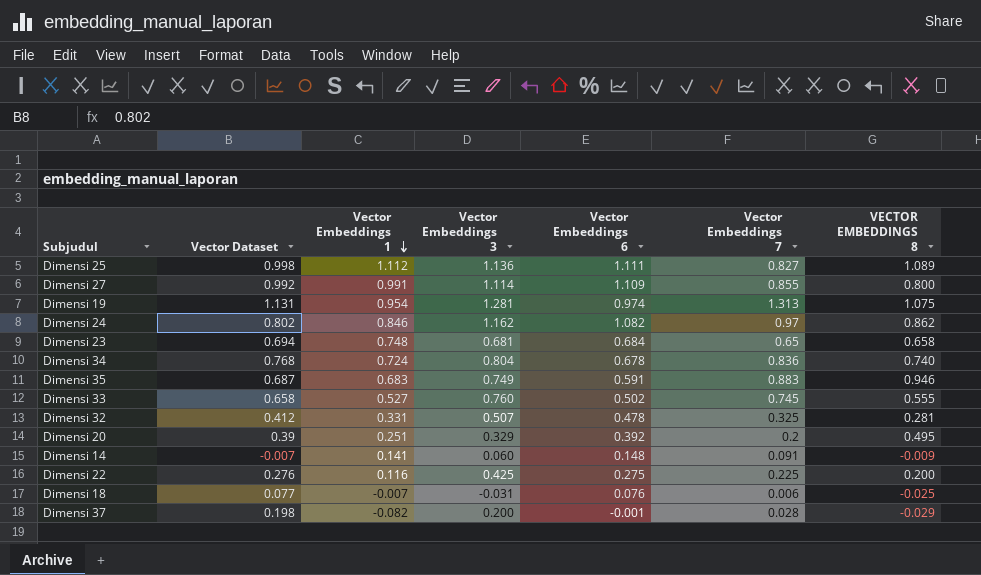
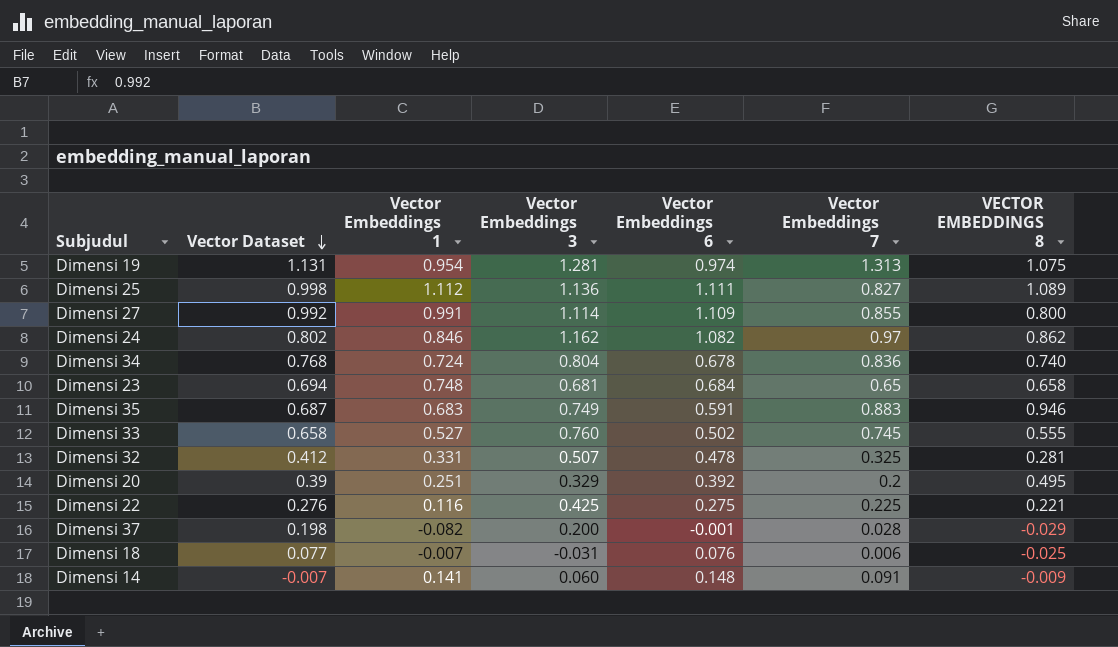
row order: Vector Embeddings 1 descending -> Vector Dataset descending
Dimensi 22 | VECTOR EMBEDDINGS 8: 0.200 -> 0.221

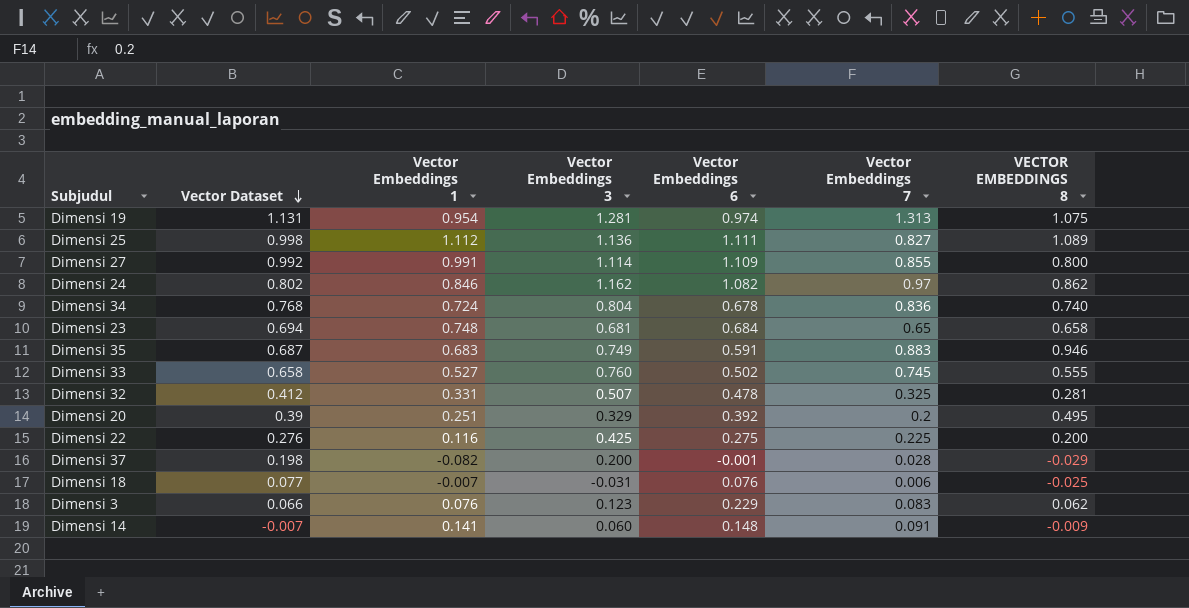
Dimensi 22 | VECTOR EMBEDDINGS 8: 0.221 -> 0.200
row Dimensi 3: none -> 0.066 | 0.076 | 0.123 | 0.229 | 0.083 | 0.062

